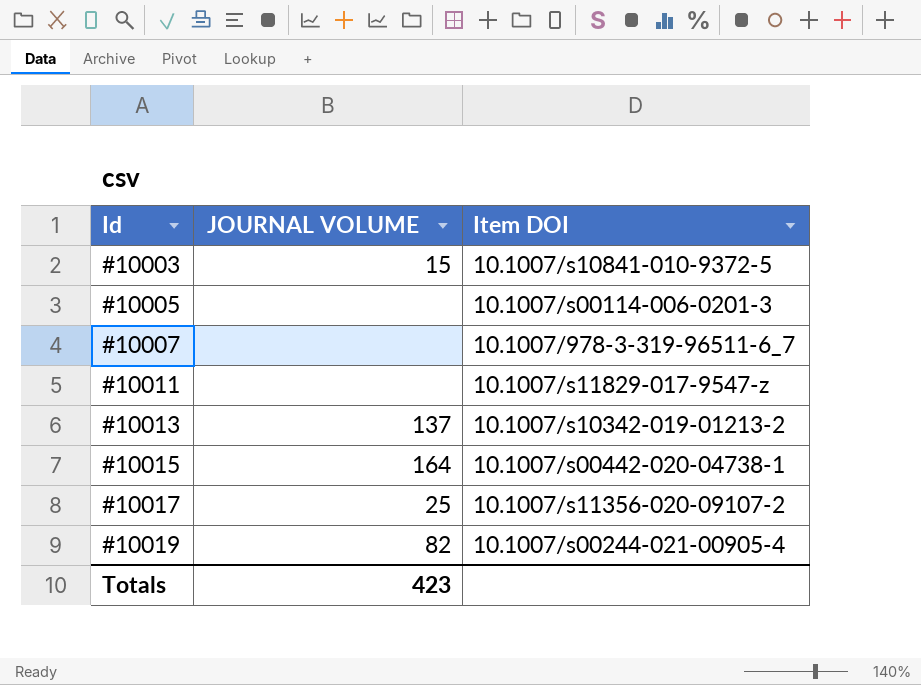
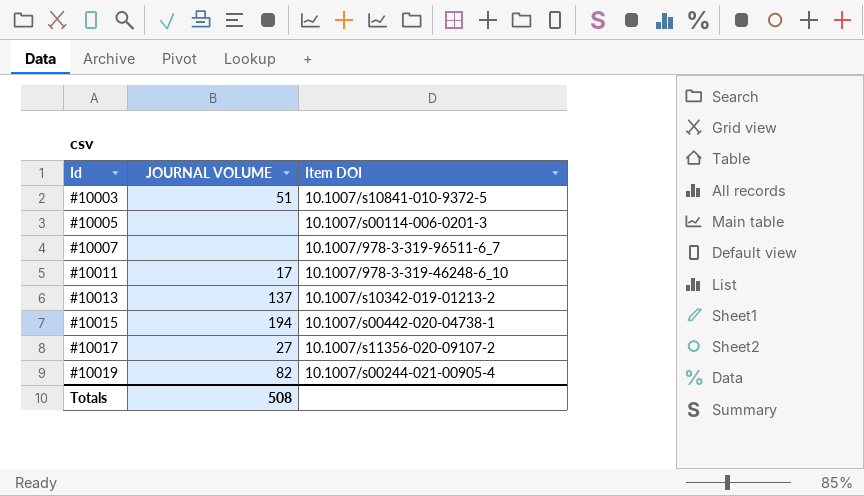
#10003 | JOURNAL VOLUME: 15 -> 51
#10011 | JOURNAL VOLUME: none -> 17
#10011 | Item DOI: 10.1007/s11829-017-9547-z -> 10.1007/978-3-319-46248-6_10
#10015 | JOURNAL VOLUME: 164 -> 194
#10017 | JOURNAL VOLUME: 25 -> 27
Totals | JOURNAL VOLUME: 423 -> 508

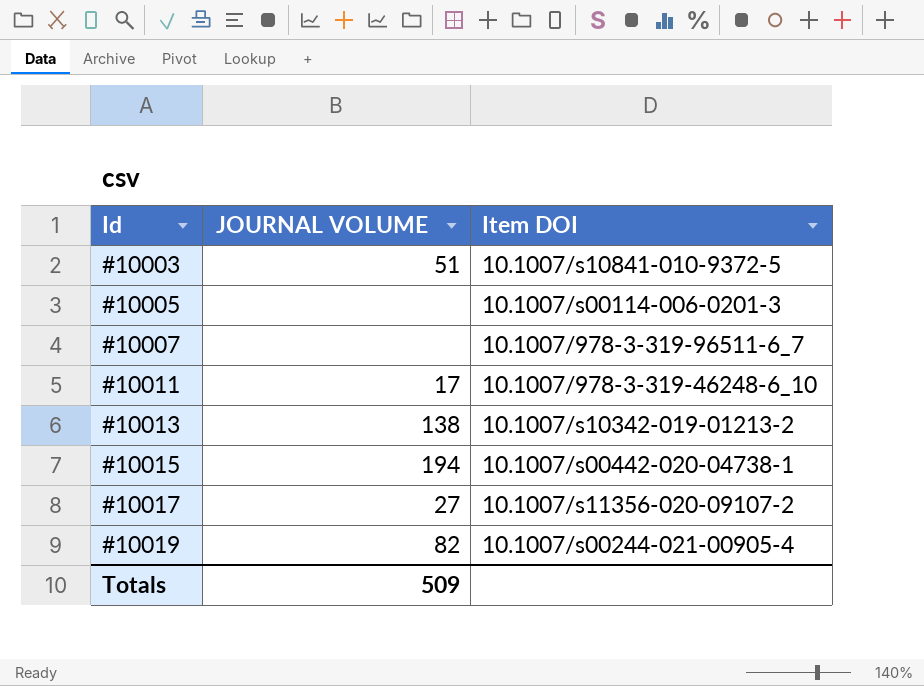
#10013 | JOURNAL VOLUME: 137 -> 138
Totals | JOURNAL VOLUME: 508 -> 509

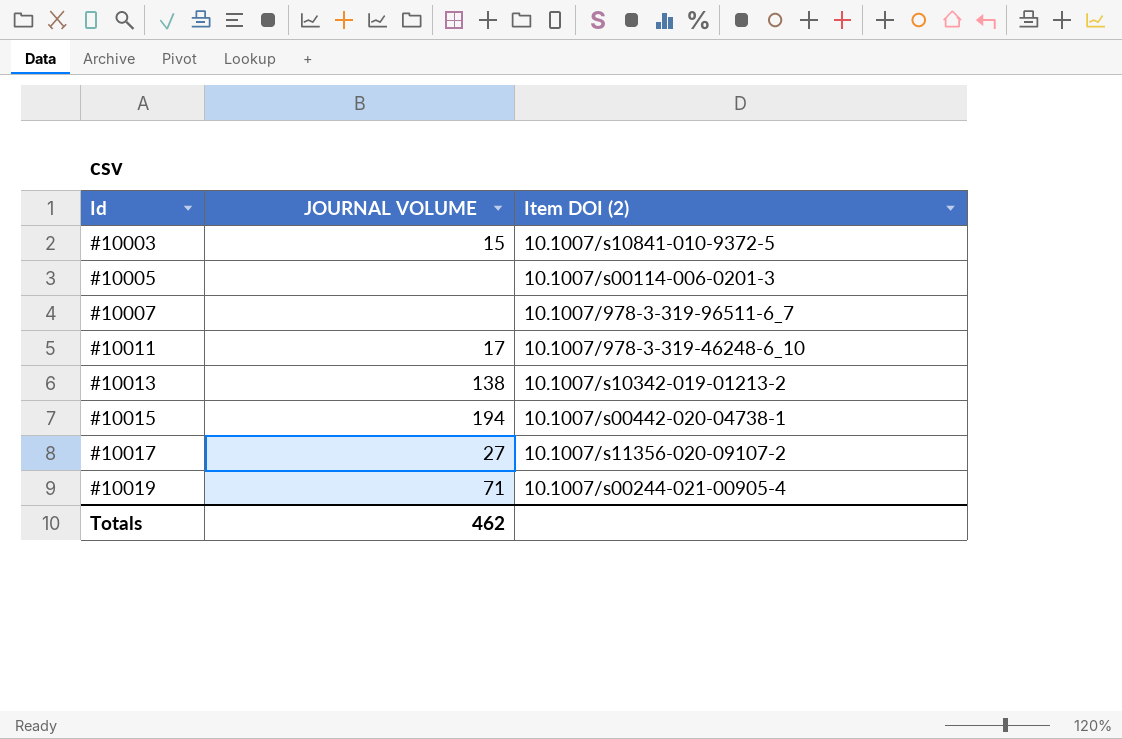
column name: Item DOI -> Item DOI (2)
#10003 | JOURNAL VOLUME: 51 -> 15
#10019 | JOURNAL VOLUME: 82 -> 71
Totals | JOURNAL VOLUME: 509 -> 462

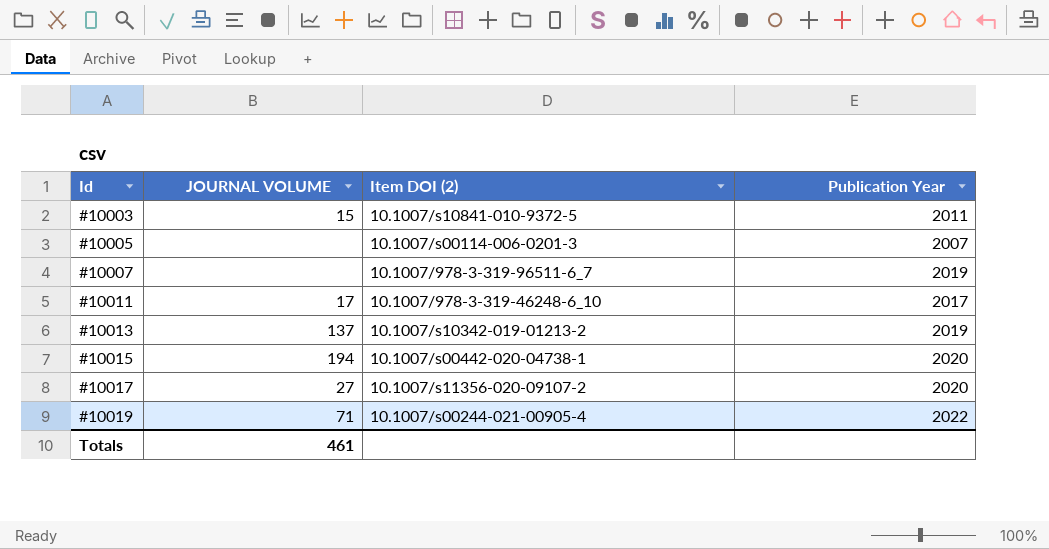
column Publication Year | position: none -> 4
#10013 | JOURNAL VOLUME: 138 -> 137
Totals | JOURNAL VOLUME: 462 -> 461

